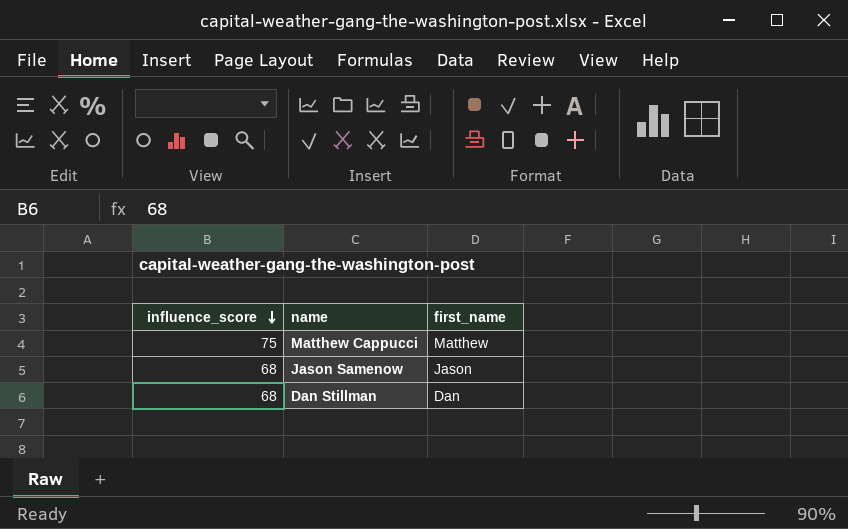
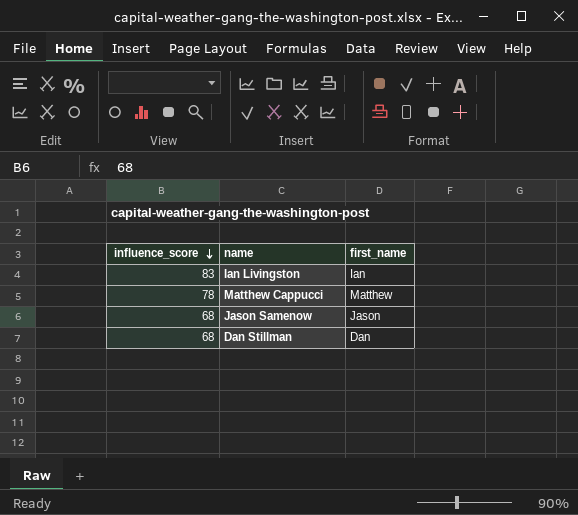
row Ian Livingston: none -> 83 | Ian
Matthew Cappucci | influence_score: 75 -> 78

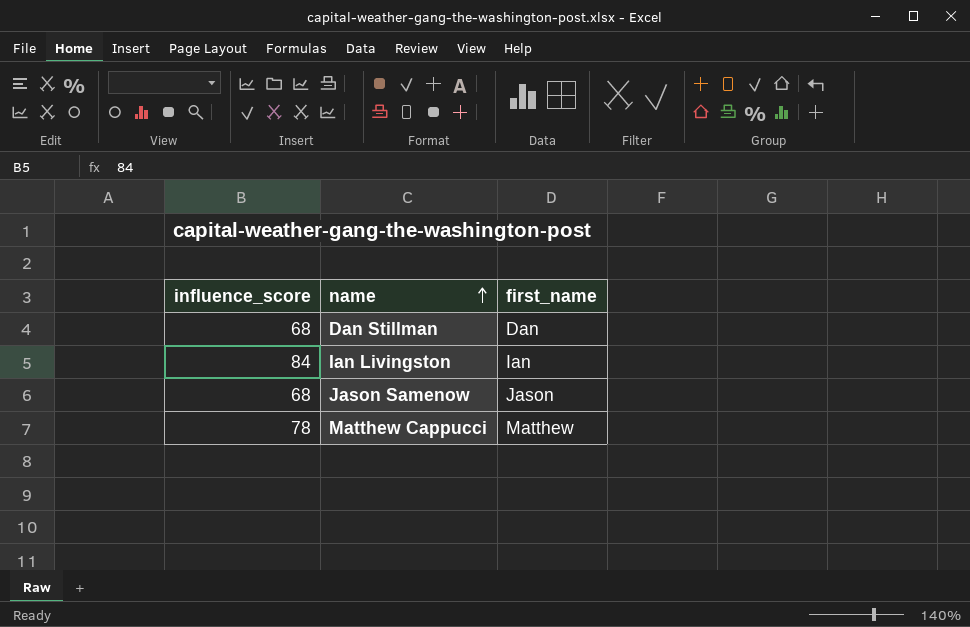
row order: influence_score descending -> name ascending
Ian Livingston | influence_score: 83 -> 84

